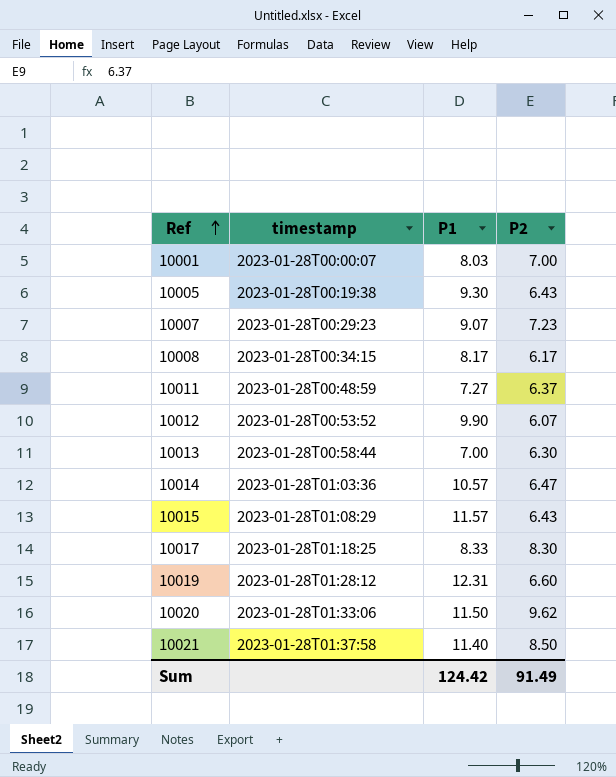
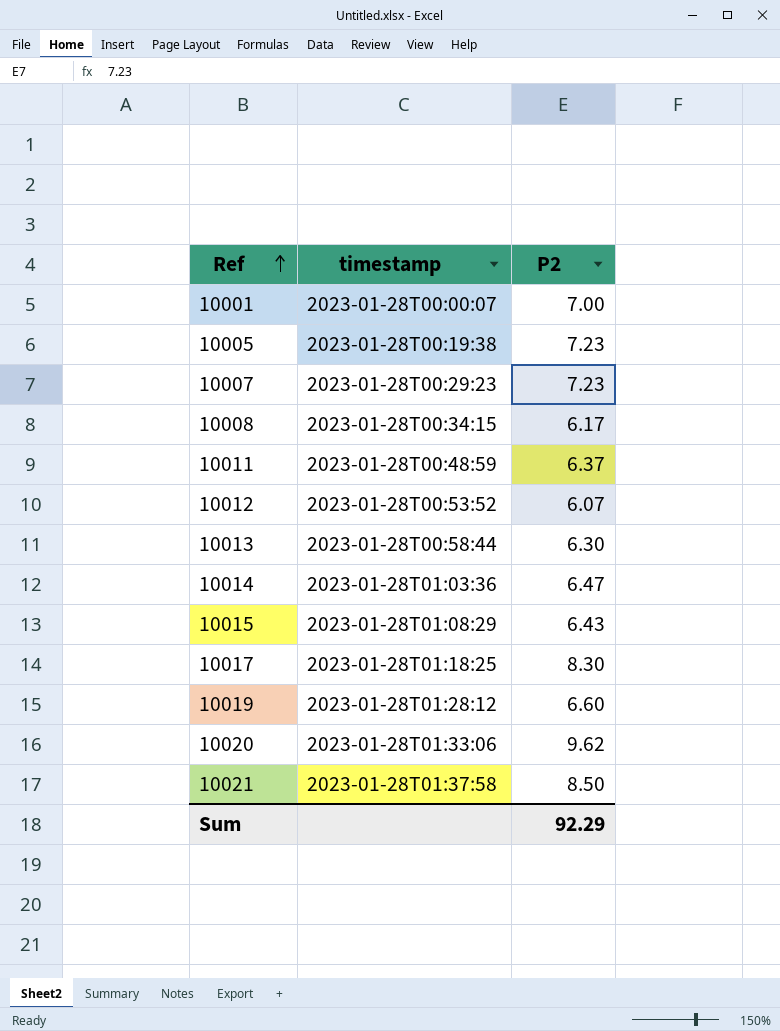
column P1 | position: 3 -> none
10005 | P2: 6.43 -> 7.23
Sum | P2: 91.49 -> 92.29

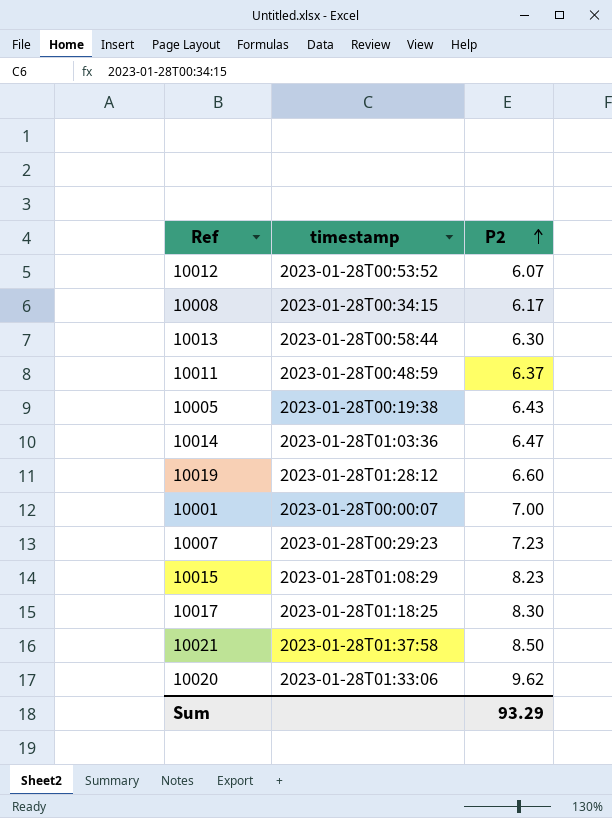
row order: Ref ascending -> P2 ascending
10005 | P2: 7.23 -> 6.43
10015 | P2: 6.43 -> 8.23
Sum | P2: 92.29 -> 93.29

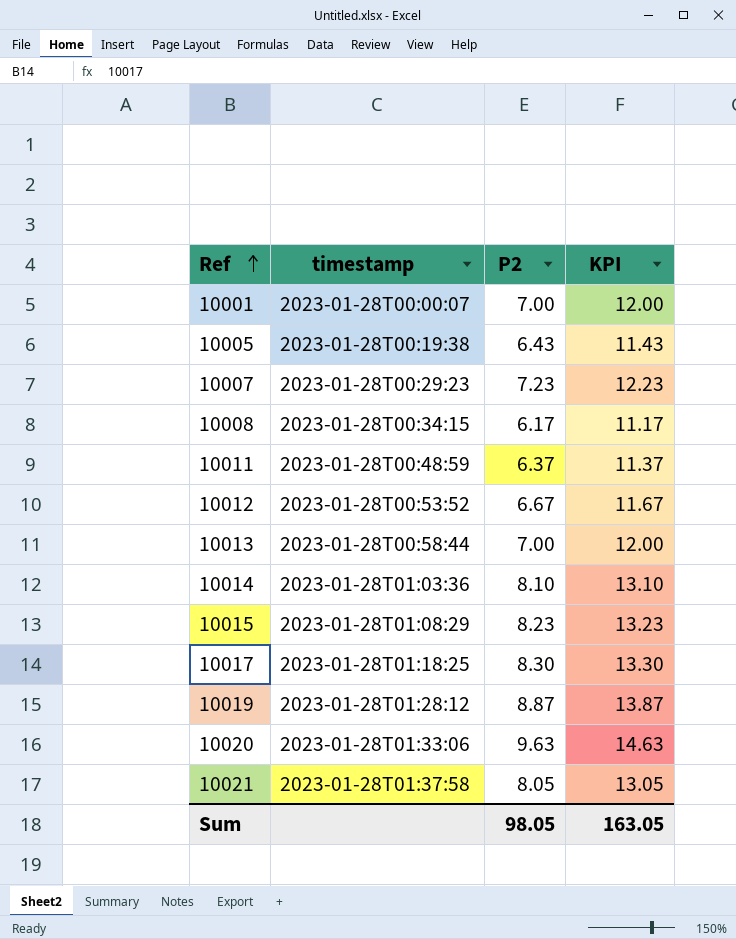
row order: P2 ascending -> Ref ascending
column KPI | formula: none -> [P2] + 5
10012 | P2: 6.07 -> 6.67
10013 | P2: 6.30 -> 7.00
10014 | P2: 6.47 -> 8.10
10019 | P2: 6.60 -> 8.87
10020 | P2: 9.62 -> 9.63
10021 | P2: 8.50 -> 8.05
Sum | P2: 93.29 -> 98.05

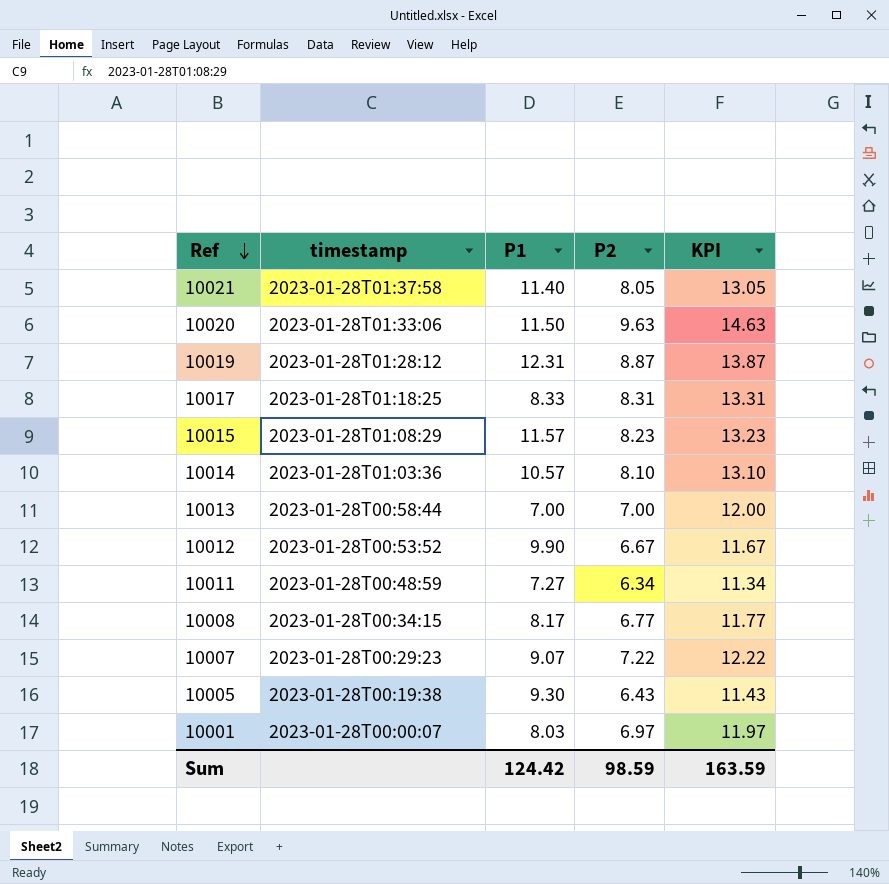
row order: Ref ascending -> Ref descending
column P1 | position: none -> 3
10017 | P2: 8.30 -> 8.31
10017 | KPI: 13.30 -> 13.31
10011 | P2: 6.37 -> 6.34
10011 | KPI: 11.37 -> 11.34
10008 | P2: 6.17 -> 6.77
10008 | KPI: 11.17 -> 11.77
10007 | P2: 7.23 -> 7.22
10007 | KPI: 12.23 -> 12.22
10001 | P2: 7.00 -> 6.97
10001 | KPI: 12.00 -> 11.97
Sum | P2: 98.05 -> 98.59
Sum | KPI: 163.05 -> 163.59

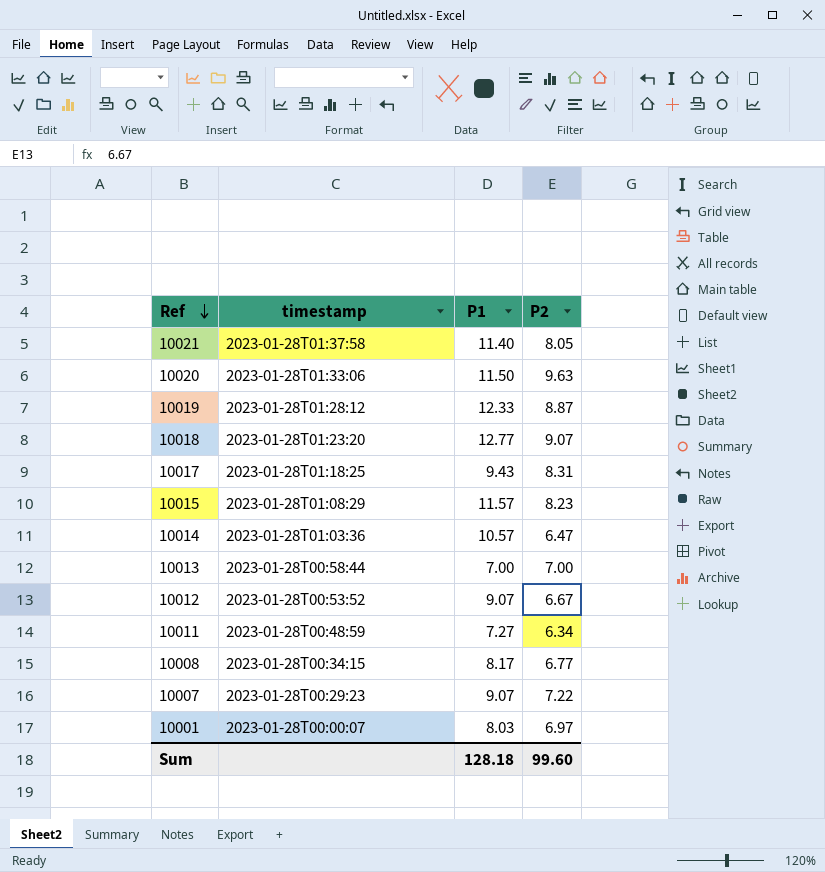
column KPI | formula: [P2] + 5 -> none
row 10005: 2023-01-28T00:19:38 | 9.30 | 6.43 | 11.43 -> none
10019 | P1: 12.31 -> 12.33
row 10018: none -> 2023-01-28T01:23:20 | 12.77 | 9.07
10017 | P1: 8.33 -> 9.43
10014 | P2: 8.10 -> 6.47
10012 | P1: 9.90 -> 9.07
Sum | P1: 124.42 -> 128.18
Sum | P2: 98.59 -> 99.60

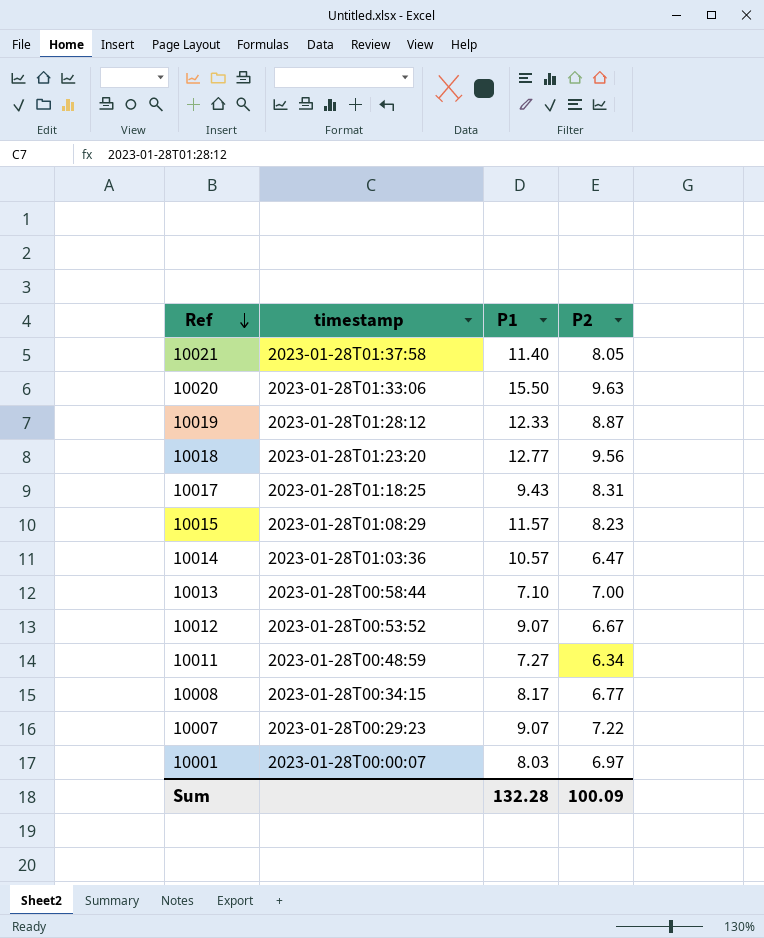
10020 | P1: 11.50 -> 15.50
10018 | P2: 9.07 -> 9.56
10013 | P1: 7.00 -> 7.10
Sum | P1: 128.18 -> 132.28
Sum | P2: 99.60 -> 100.09

